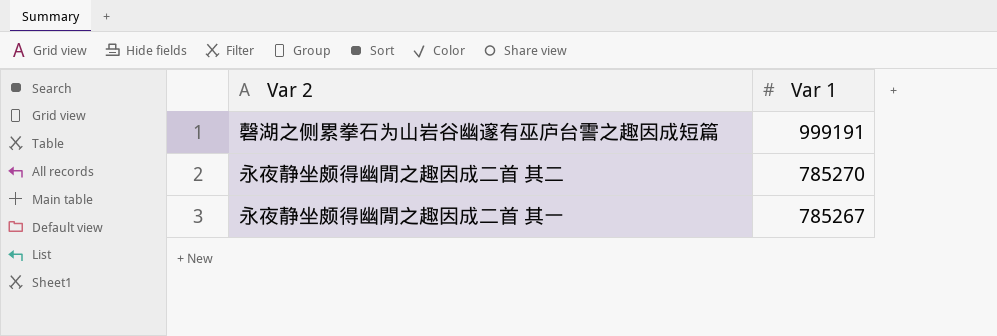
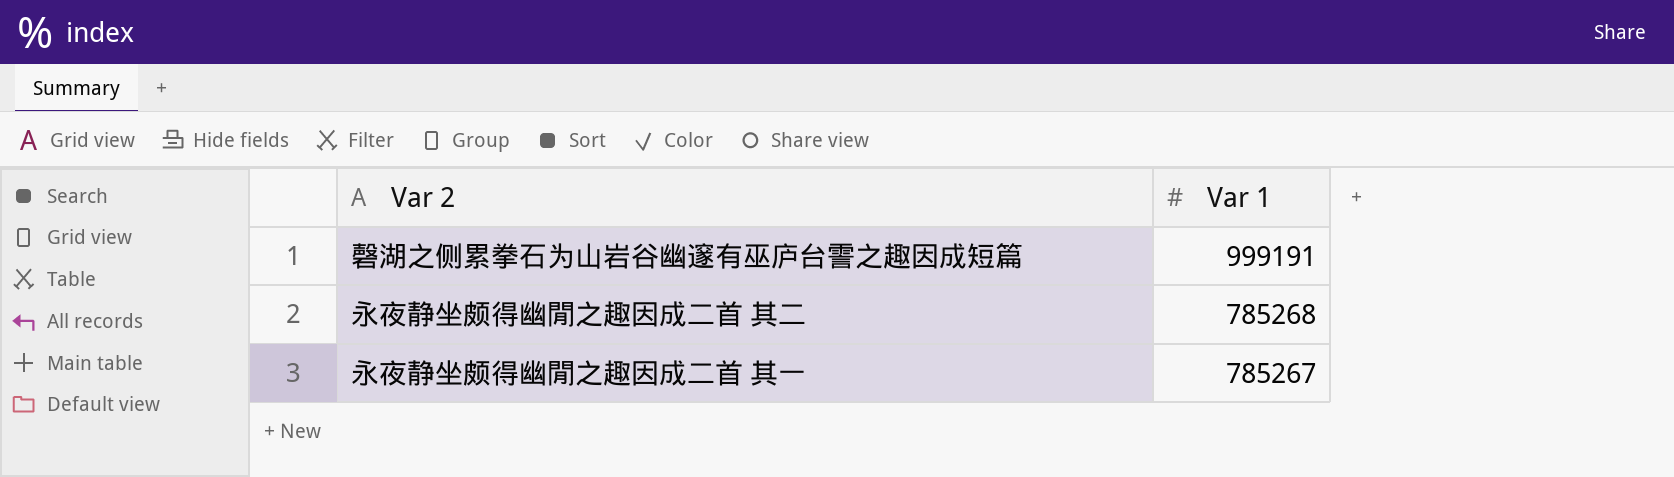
永夜静坐颇得幽閒之趣因成二首 其二 | Var 1: 785270 -> 785268

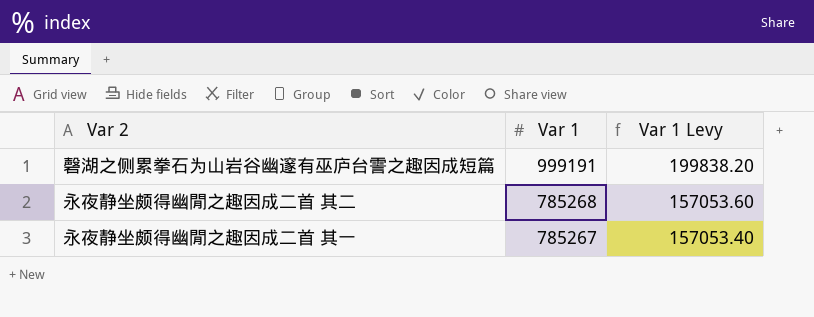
column Var 1 Levy | formula: none -> [Var 1] * 0.2

